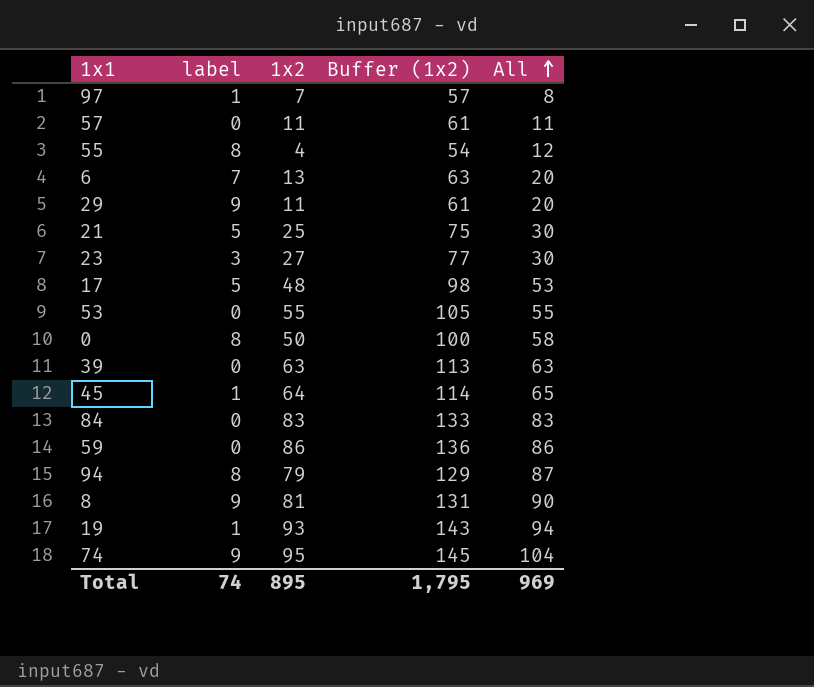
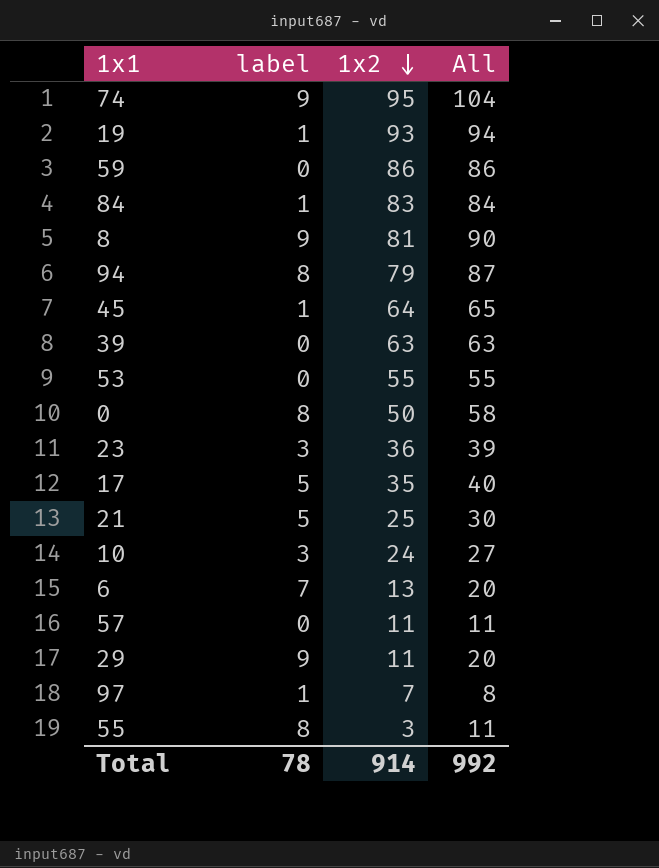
row order: All ascending -> 1x2 descending
column Buffer (1x2) | formula: [1x2] + 50 -> none
84 | label: 0 -> 1
84 | All: 83 -> 84
23 | 1x2: 27 -> 36
23 | All: 30 -> 39
17 | 1x2: 48 -> 35
17 | All: 53 -> 40
row 10: none -> 3 | 24 | 27
55 | 1x2: 4 -> 3
55 | All: 12 -> 11
Total | label: 74 -> 78
Total | 1x2: 895 -> 914
Total | All: 969 -> 992

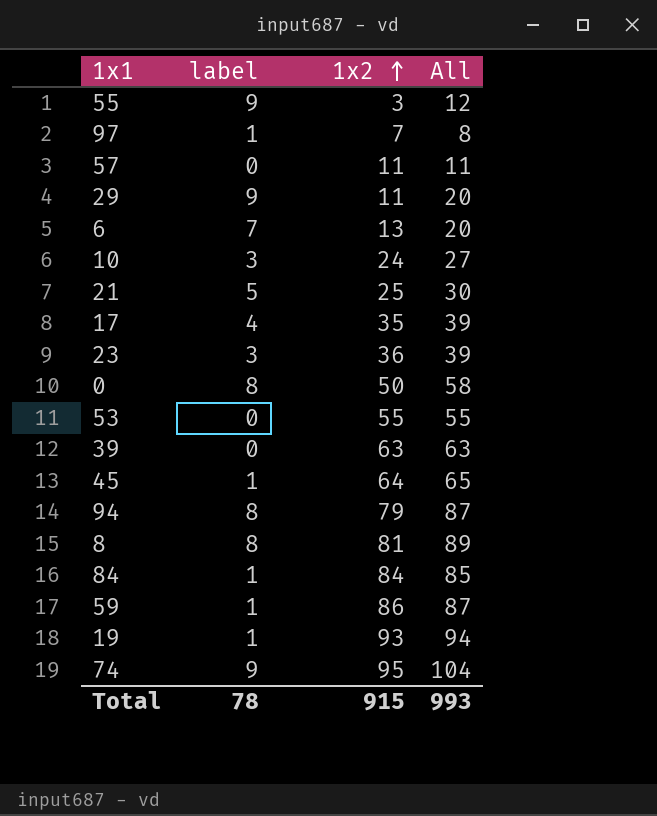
row order: 1x2 descending -> 1x2 ascending
55 | label: 8 -> 9
55 | All: 11 -> 12
17 | label: 5 -> 4
17 | All: 40 -> 39
8 | label: 9 -> 8
8 | All: 90 -> 89
84 | 1x2: 83 -> 84
84 | All: 84 -> 85
59 | label: 0 -> 1
59 | All: 86 -> 87
Total | 1x2: 914 -> 915
Total | All: 992 -> 993

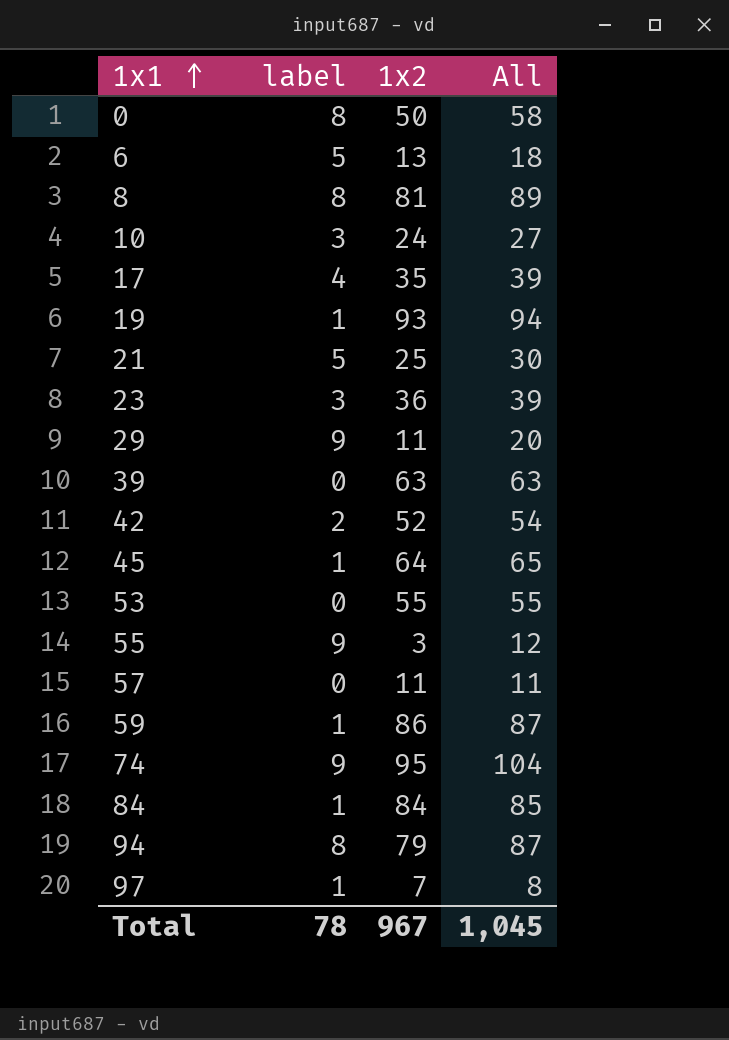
row order: 1x2 ascending -> 1x1 ascending
6 | label: 7 -> 5
6 | All: 20 -> 18
row 42: none -> 2 | 52 | 54
Total | 1x2: 915 -> 967
Total | All: 993 -> 1,045

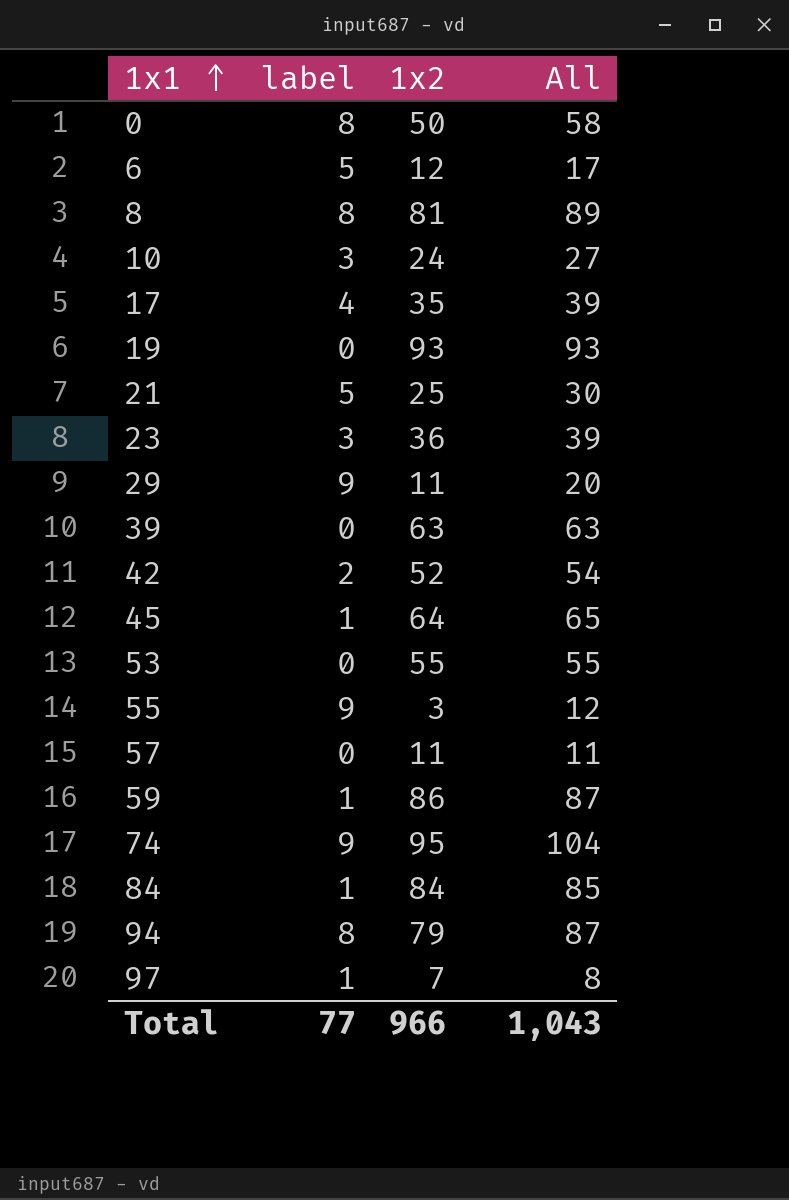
6 | 1x2: 13 -> 12
6 | All: 18 -> 17
19 | label: 1 -> 0
19 | All: 94 -> 93
Total | label: 78 -> 77
Total | 1x2: 967 -> 966
Total | All: 1,045 -> 1,043

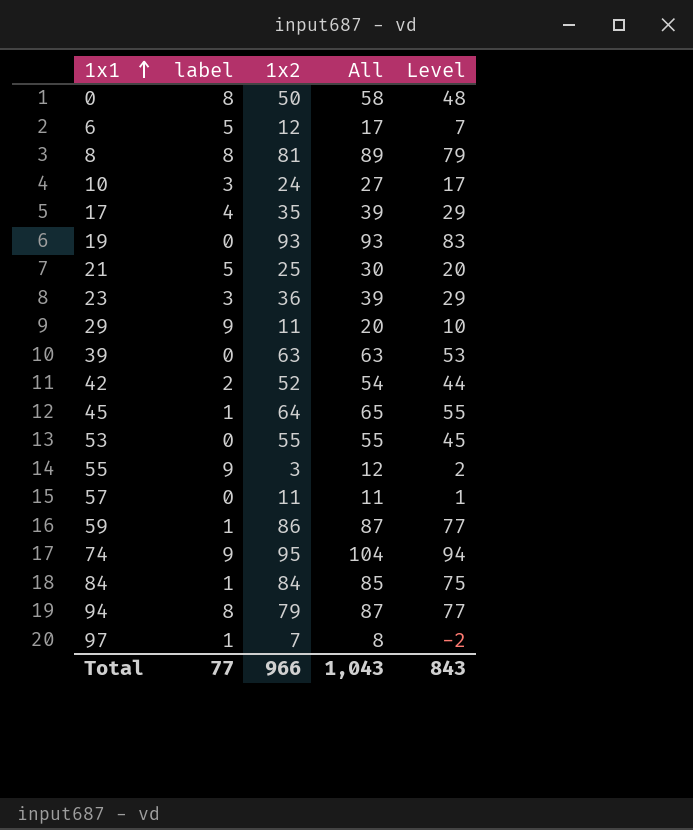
column Level | formula: none -> [All] - 10

